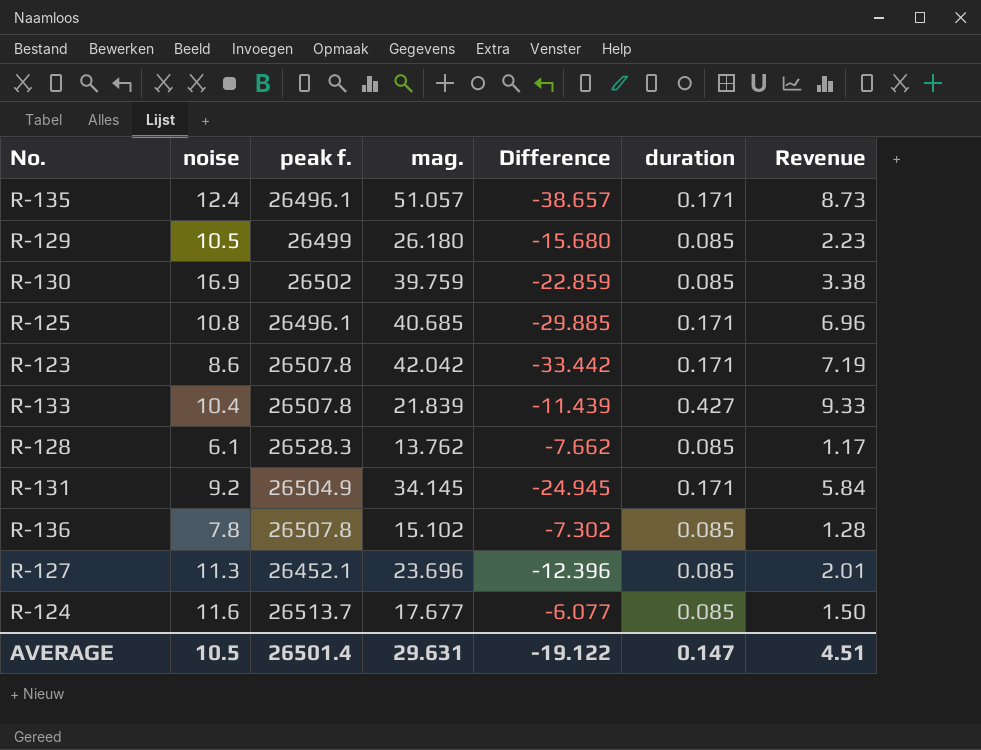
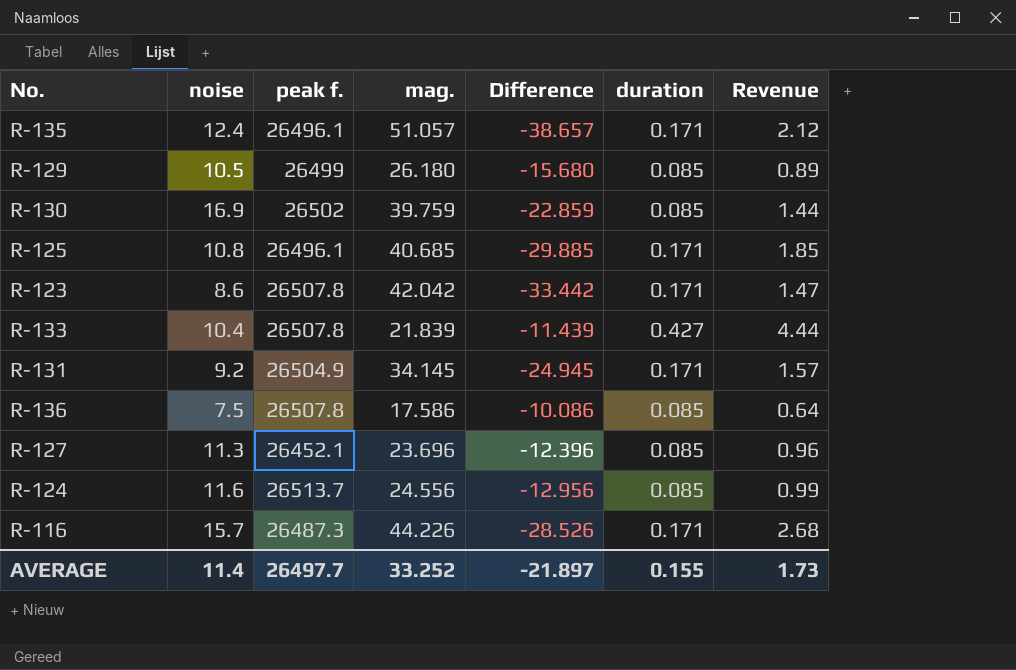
column Revenue | formula: [mag.] * [duration] -> [noise] * [duration]
row R-128: 6.1 | 26528.3 | 13.762 | -7.662 | 0.085 | 1.17 -> none
R-136 | noise: 7.8 -> 7.5
R-136 | mag.: 15.102 -> 17.586
R-136 | Difference: -7.302 -> -10.086
R-124 | mag.: 17.677 -> 24.556
R-124 | Difference: -6.077 -> -12.956
row R-116: none -> 15.7 | 26487.3 | 44.226 | -28.526 | 0.171 | 2.68
AVERAGE | noise: 10.5 -> 11.4
AVERAGE | peak f.: 26501.4 -> 26497.7
AVERAGE | mag.: 29.631 -> 33.252
AVERAGE | Difference: -19.122 -> -21.897
AVERAGE | duration: 0.147 -> 0.155
AVERAGE | Revenue: 4.51 -> 1.73

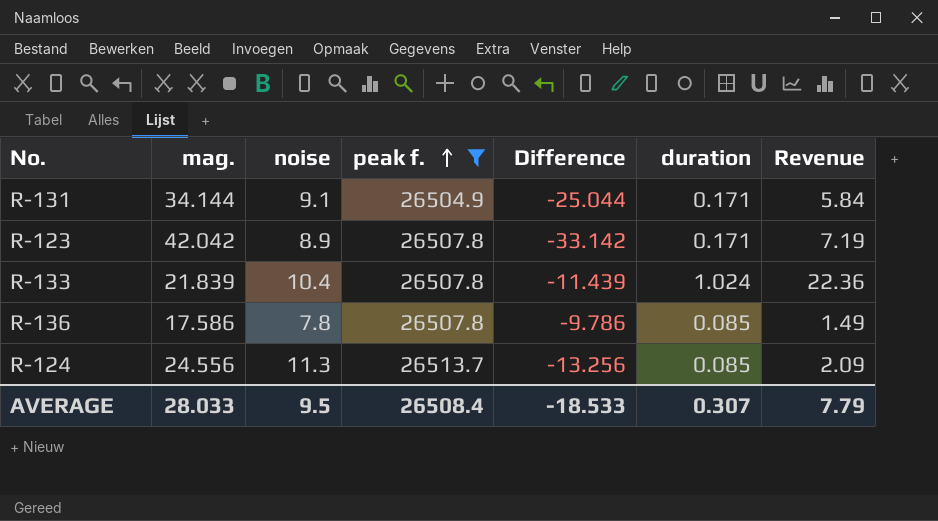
filter: none -> peak f. >= 26504.9
row order: none -> peak f. ascending
column mag. | position: 4 -> 2
column Revenue | formula: [noise] * [duration] -> [mag.] * [duration]
R-131 | mag.: 34.145 -> 34.144
R-131 | noise: 9.2 -> 9.1
R-131 | Difference: -24.945 -> -25.044
R-123 | noise: 8.6 -> 8.9
R-123 | Difference: -33.442 -> -33.142
R-133 | duration: 0.427 -> 1.024
R-136 | noise: 7.5 -> 7.8
R-136 | Difference: -10.086 -> -9.786
R-124 | noise: 11.6 -> 11.3
R-124 | Difference: -12.956 -> -13.256
AVERAGE | mag.: 33.252 -> 28.033
AVERAGE | noise: 11.4 -> 9.5
AVERAGE | peak f.: 26497.7 -> 26508.4
AVERAGE | Difference: -21.897 -> -18.533
AVERAGE | duration: 0.155 -> 0.307
AVERAGE | Revenue: 1.73 -> 7.79

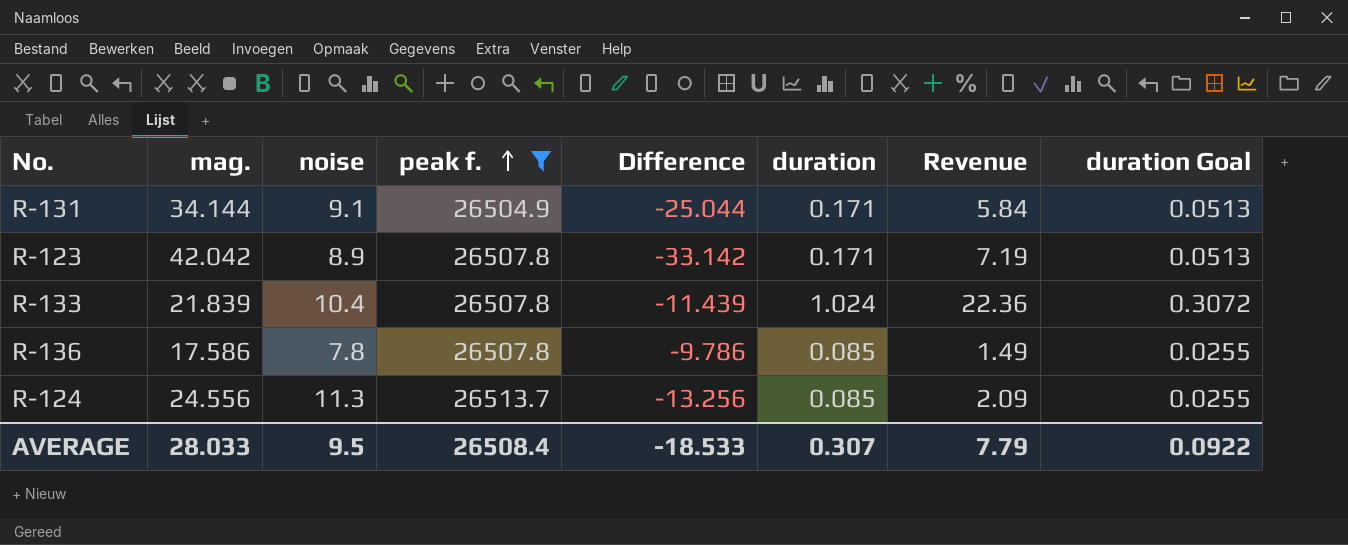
column duration Goal | formula: none -> [duration] * 0.3

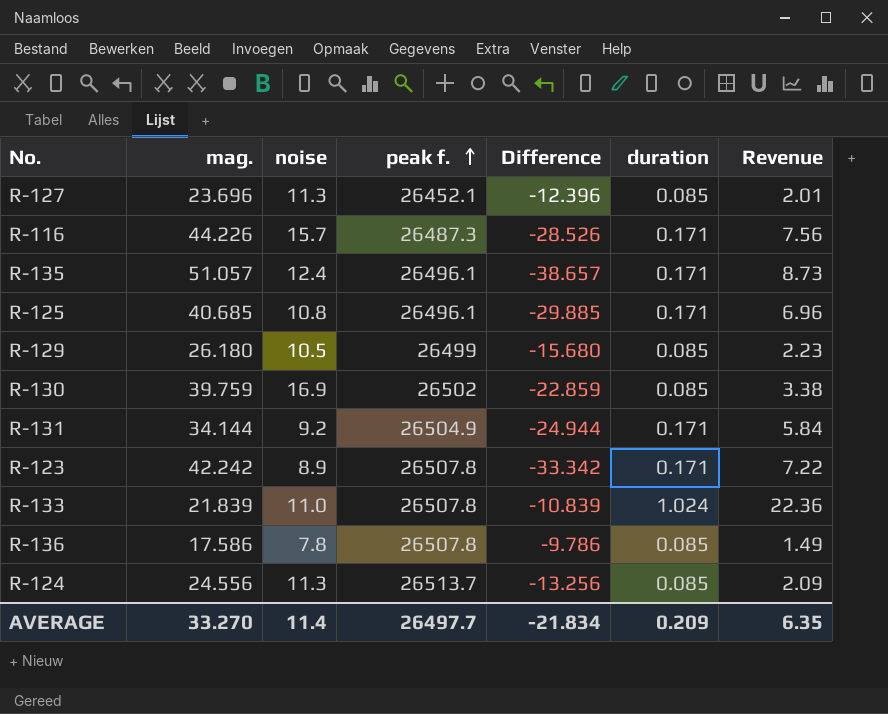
filter: peak f. >= 26504.9 -> none
column duration Goal | formula: [duration] * 0.3 -> none
R-131 | noise: 9.1 -> 9.2
R-131 | Difference: -25.044 -> -24.944
R-123 | mag.: 42.042 -> 42.242
R-123 | Difference: -33.142 -> -33.342
R-123 | Revenue: 7.19 -> 7.22
R-133 | noise: 10.4 -> 11.0
R-133 | Difference: -11.439 -> -10.839
AVERAGE | mag.: 28.033 -> 33.270
AVERAGE | noise: 9.5 -> 11.4
AVERAGE | peak f.: 26508.4 -> 26497.7
AVERAGE | Difference: -18.533 -> -21.834
AVERAGE | duration: 0.307 -> 0.209
AVERAGE | Revenue: 7.79 -> 6.35

